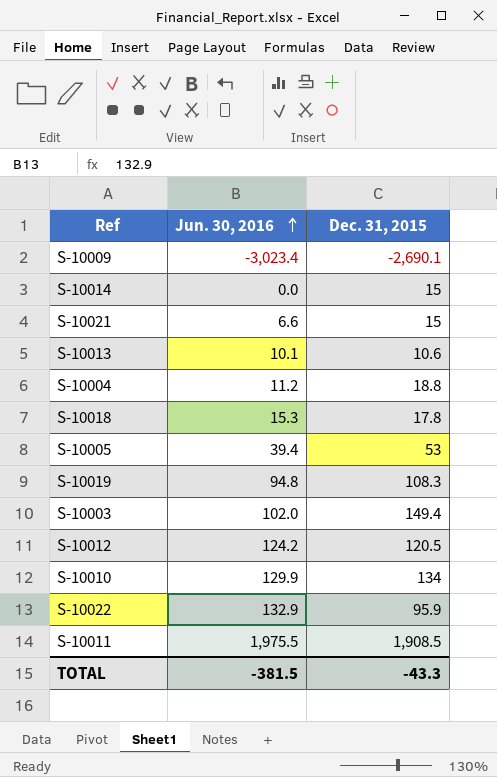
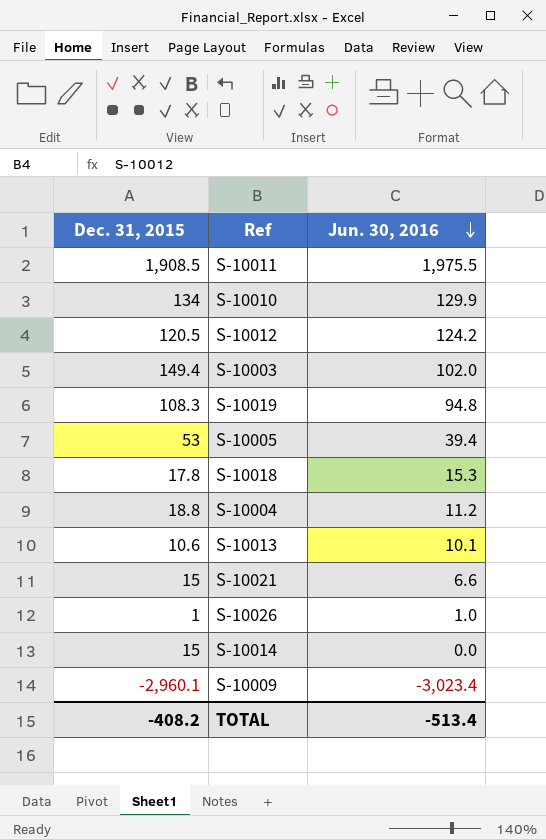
row order: Jun. 30, 2016 ascending -> Jun. 30, 2016 descending
column Dec. 31, 2015 | position: 3 -> 1
row S-10022: 132.9 | 95.9 -> none
row S-10026: none -> 1 | 1.0
S-10009 | Dec. 31, 2015: -2,690.1 -> -2,960.1
TOTAL | Dec. 31, 2015: -43.3 -> -408.2
TOTAL | Jun. 30, 2016: -381.5 -> -513.4

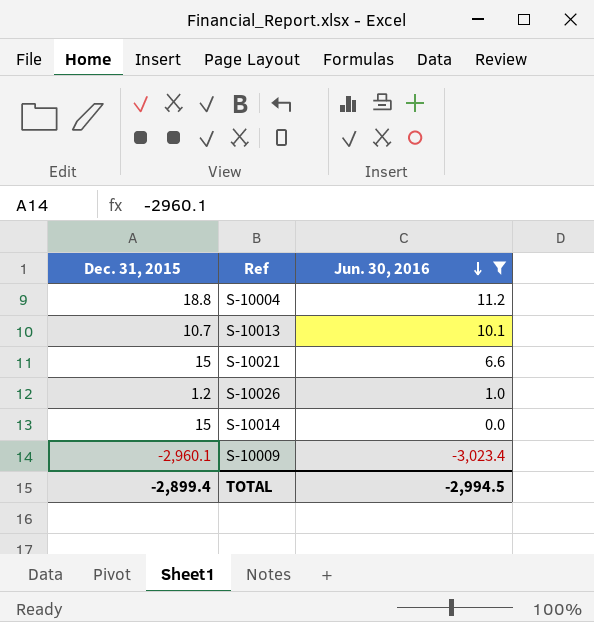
filter: none -> Jun. 30, 2016 <= 11.2
S-10013 | Dec. 31, 2015: 10.6 -> 10.7
S-10026 | Dec. 31, 2015: 1 -> 1.2
TOTAL | Dec. 31, 2015: -408.2 -> -2,899.4
TOTAL | Jun. 30, 2016: -513.4 -> -2,994.5

